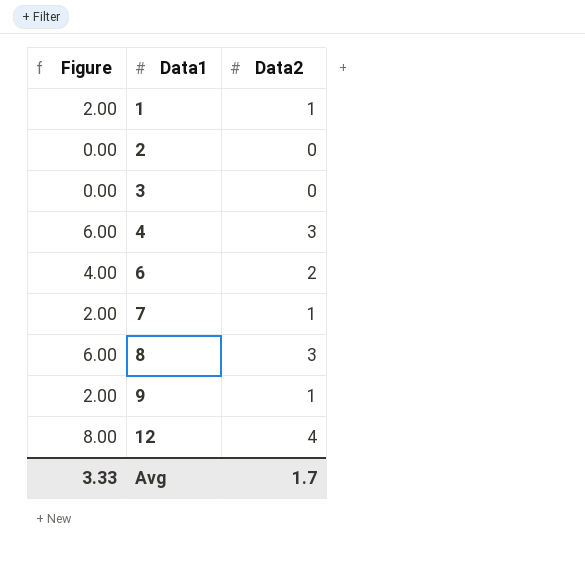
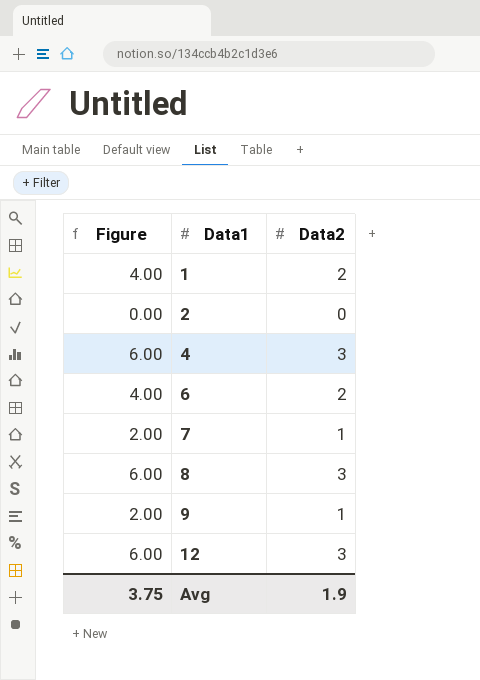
row 3: 0.00 | 0 -> none
1 | Figure: 2.00 -> 4.00
1 | Data2: 1 -> 2
12 | Figure: 8.00 -> 6.00
12 | Data2: 4 -> 3
Avg | Figure: 3.33 -> 3.75
Avg | Data2: 1.7 -> 1.9

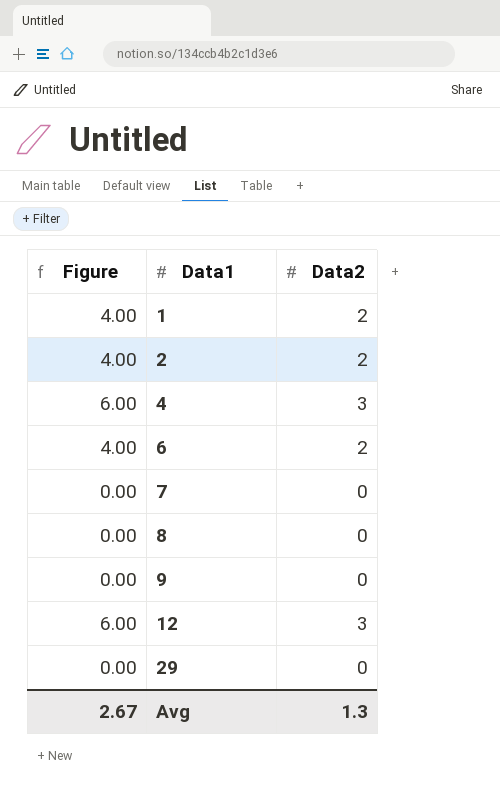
2 | Figure: 0.00 -> 4.00
2 | Data2: 0 -> 2
7 | Figure: 2.00 -> 0.00
7 | Data2: 1 -> 0
8 | Figure: 6.00 -> 0.00
8 | Data2: 3 -> 0
9 | Figure: 2.00 -> 0.00
9 | Data2: 1 -> 0
row 29: none -> 0.00 | 0
Avg | Figure: 3.75 -> 2.67
Avg | Data2: 1.9 -> 1.3

